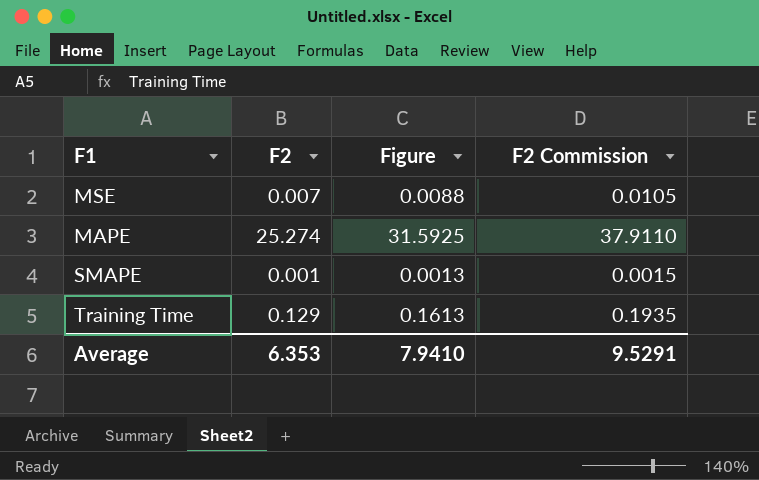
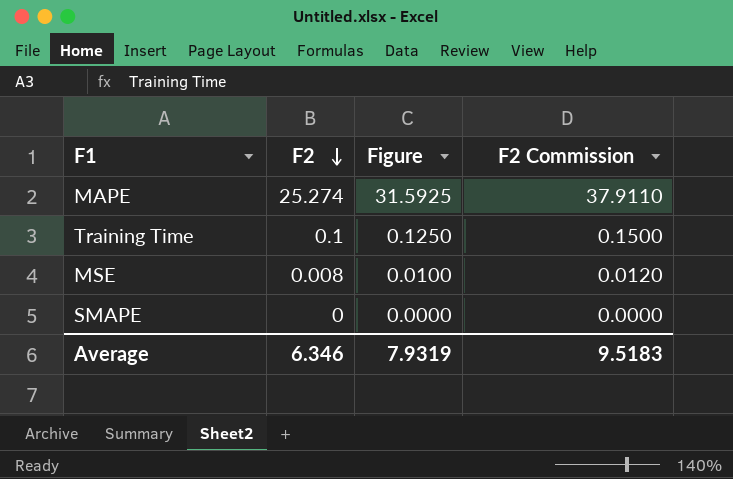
row order: none -> F2 descending
Training Time | F2: 0.129 -> 0.1
Training Time | Figure: 0.1613 -> 0.1250
Training Time | F2 Commission: 0.1935 -> 0.1500
MSE | F2: 0.007 -> 0.008
MSE | Figure: 0.0088 -> 0.0100
MSE | F2 Commission: 0.0105 -> 0.0120
SMAPE | F2: 0.001 -> 0
SMAPE | Figure: 0.0013 -> 0.0000
SMAPE | F2 Commission: 0.0015 -> 0.0000
Average | F2: 6.353 -> 6.346
Average | Figure: 7.9410 -> 7.9319
Average | F2 Commission: 9.5291 -> 9.5183

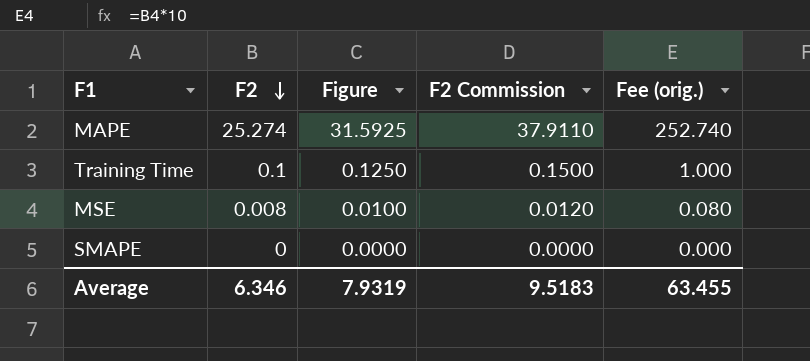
column Fee (orig.) | formula: none -> [F2] * 10

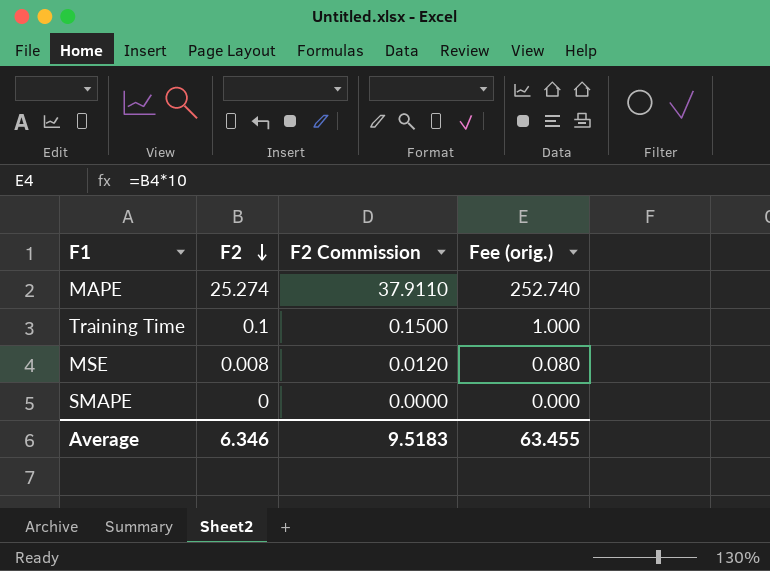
column Figure | formula: [F2] * 1.25 -> none

